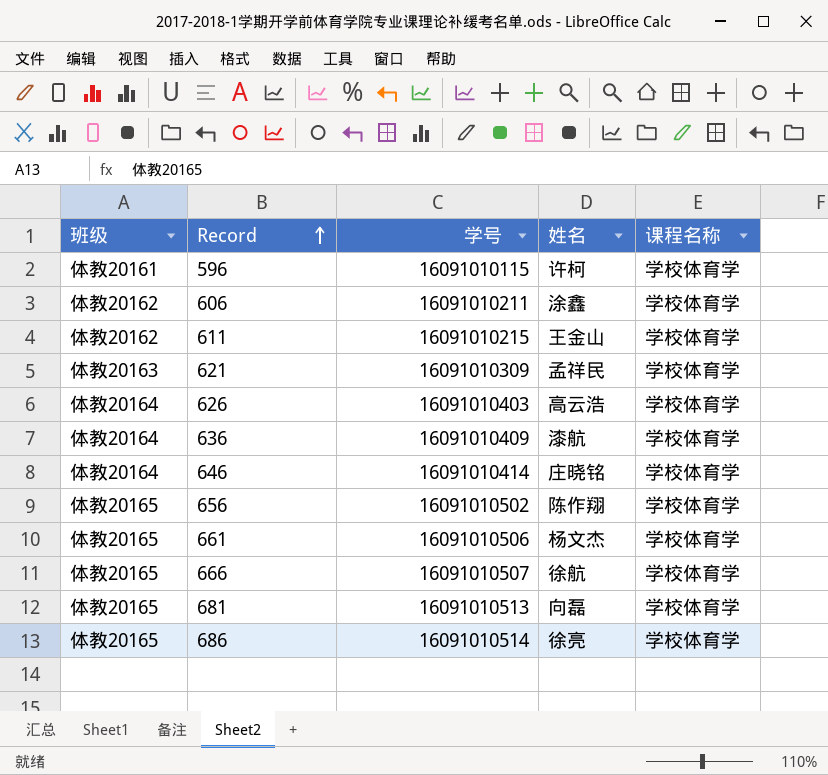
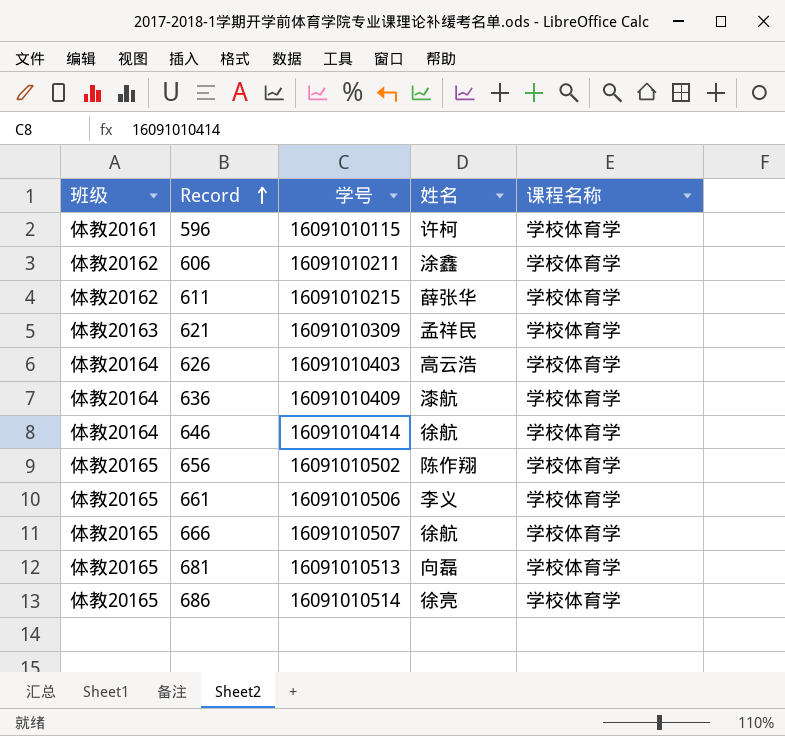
611 | 姓名: 王金山 -> 薛张华
646 | 姓名: 庄晓铭 -> 徐航
661 | 姓名: 杨文杰 -> 李义

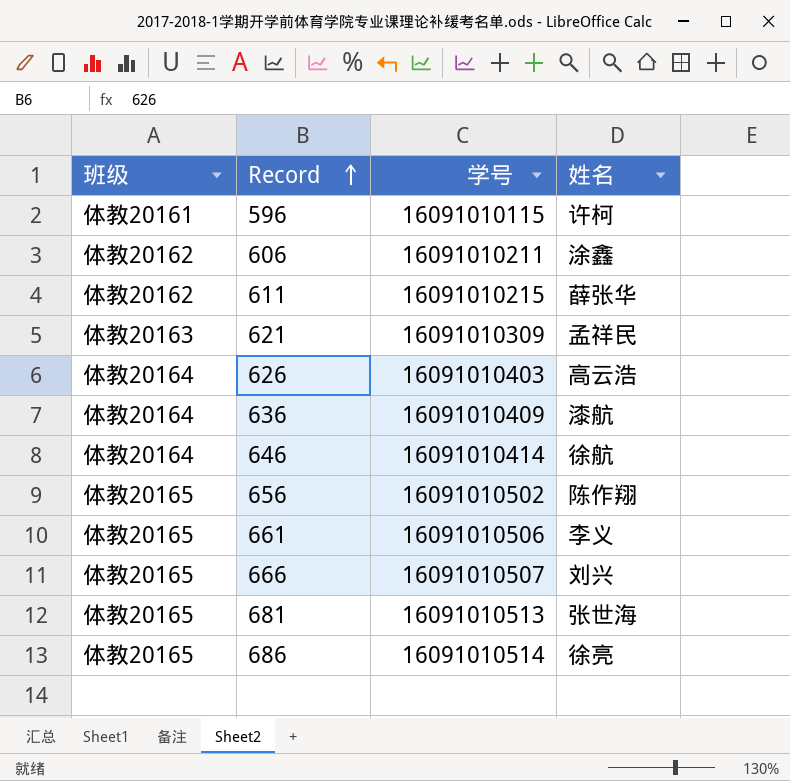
column 课程名称 | position: 5 -> none
666 | 姓名: 徐航 -> 刘兴
681 | 姓名: 向磊 -> 张世海

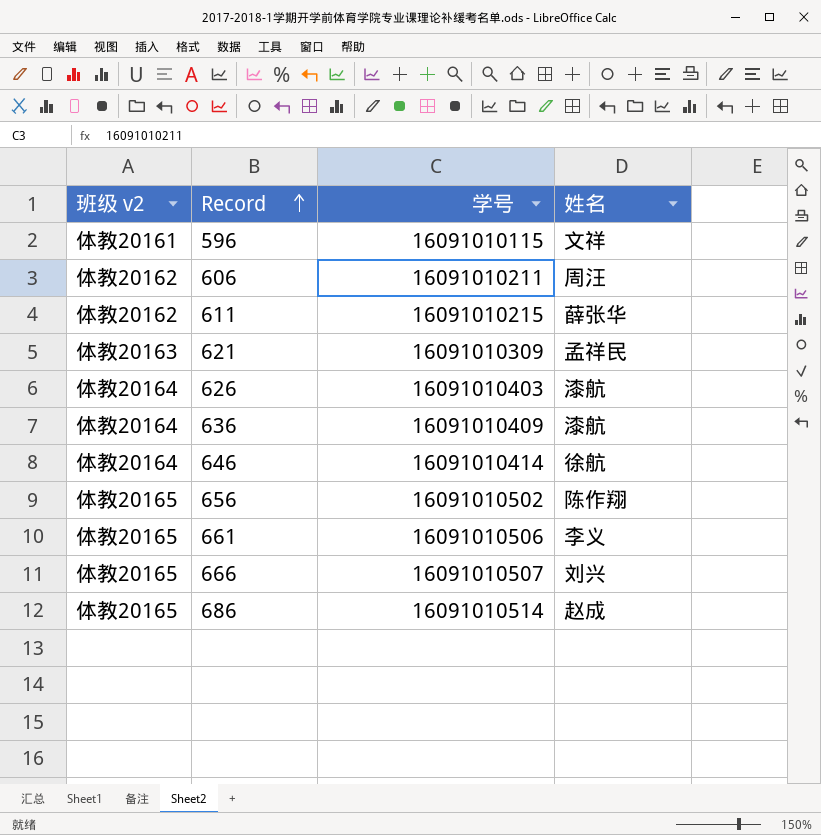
column name: 班级 -> 班级 v2
row 681: 体教20165 | 16091010513 | 张世海 -> none
596 | 姓名: 许柯 -> 文祥
606 | 姓名: 涂鑫 -> 周汪
626 | 姓名: 高云浩 -> 漆航
686 | 姓名: 徐亮 -> 赵成

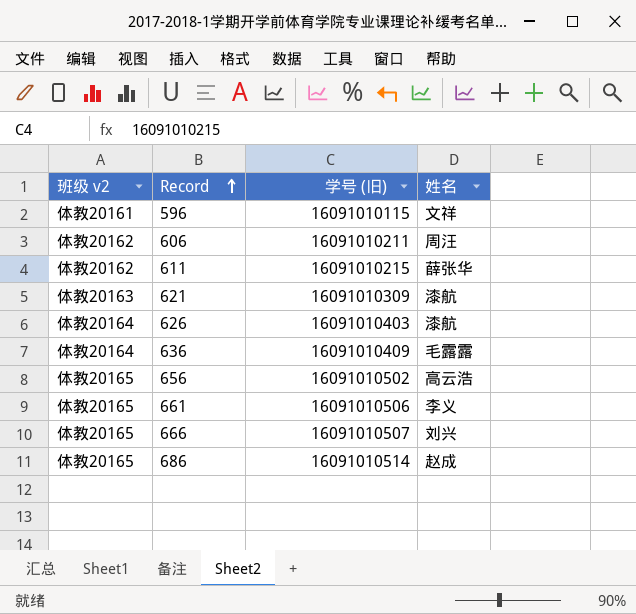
column name: 学号 -> 学号 (旧)
row 646: 体教20164 | 16091010414 | 徐航 -> none
621 | 姓名: 孟祥民 -> 漆航
636 | 姓名: 漆航 -> 毛露露
656 | 姓名: 陈作翔 -> 高云浩

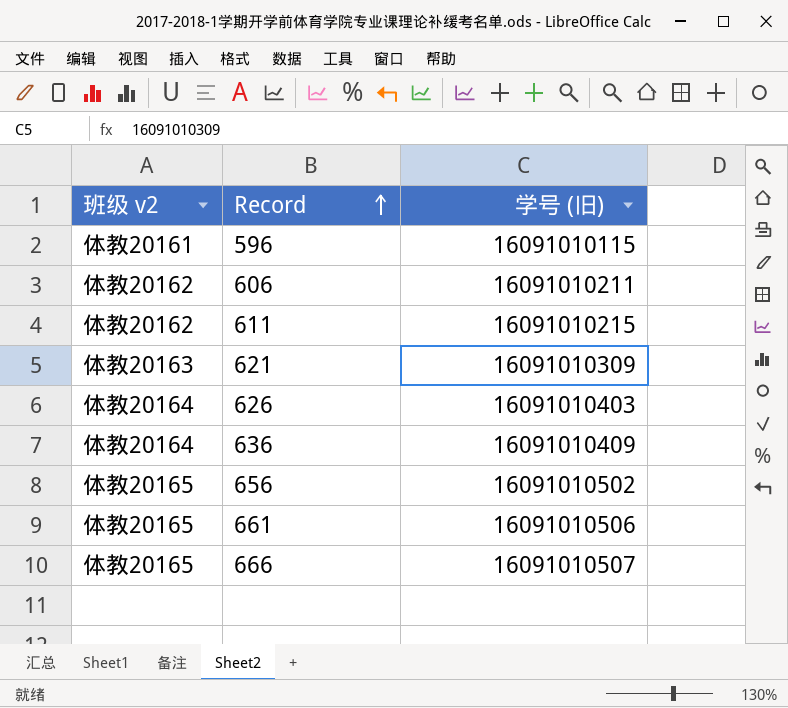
column 姓名 | position: 4 -> none
row 686: 体教20165 | 16091010514 | 赵成 -> none

